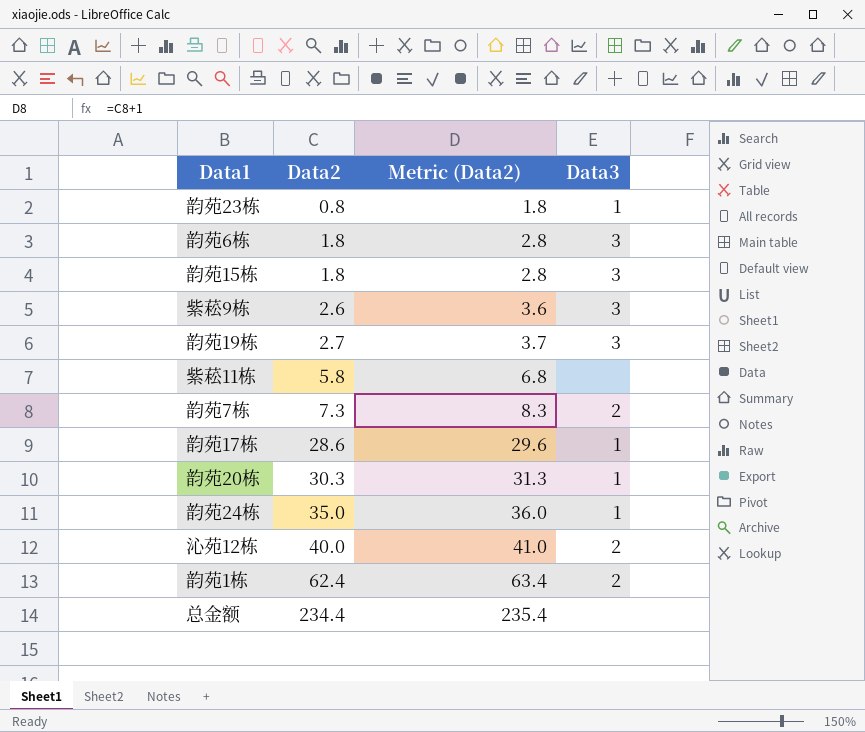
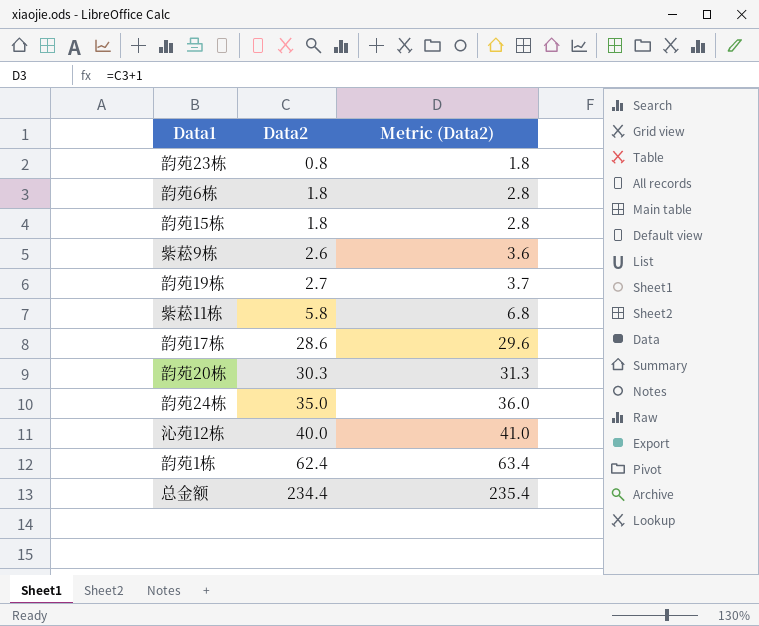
column Data3 | position: 4 -> none
row 韵苑7栋: 7.3 | 8.3 | 2 -> none

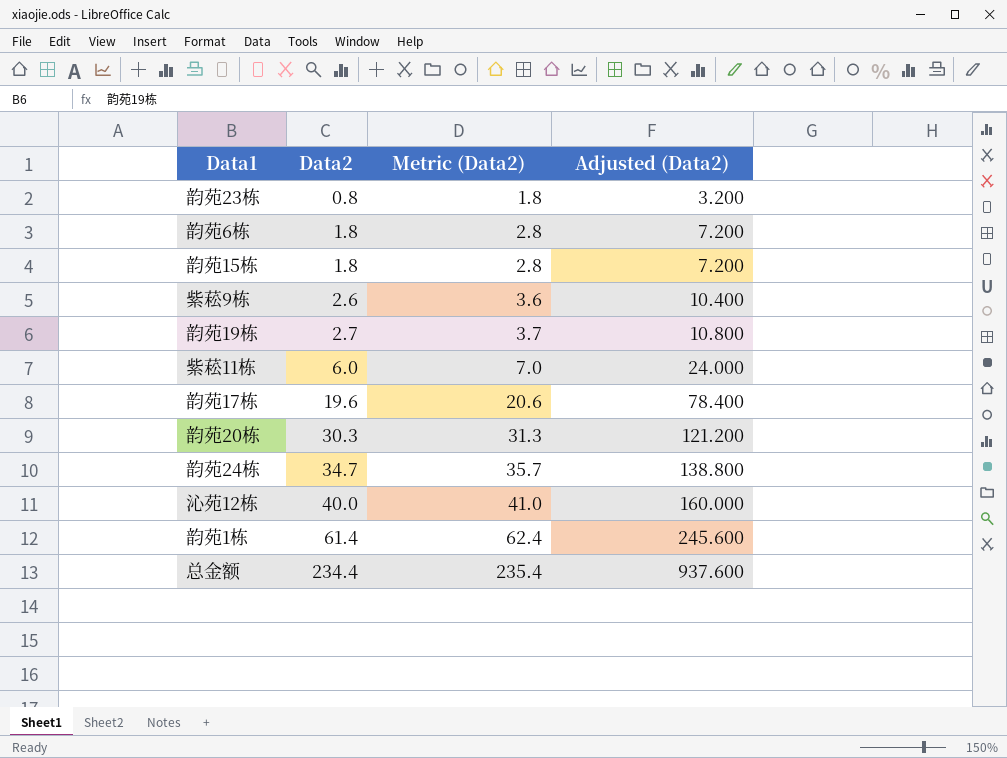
column Adjusted (Data2) | formula: none -> [Data2] * 4
紫菘11栋 | Data2: 5.8 -> 6.0
紫菘11栋 | Metric (Data2): 6.8 -> 7.0
韵苑17栋 | Data2: 28.6 -> 19.6
韵苑17栋 | Metric (Data2): 29.6 -> 20.6
韵苑24栋 | Data2: 35.0 -> 34.7
韵苑24栋 | Metric (Data2): 36.0 -> 35.7
韵苑1栋 | Data2: 62.4 -> 61.4
韵苑1栋 | Metric (Data2): 63.4 -> 62.4

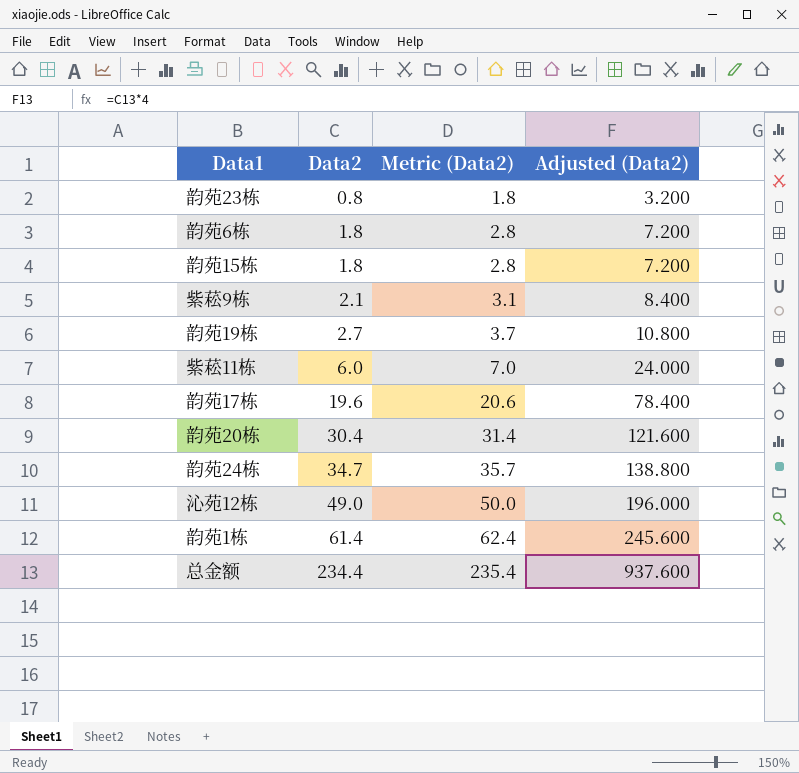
紫菘9栋 | Data2: 2.6 -> 2.1
紫菘9栋 | Metric (Data2): 3.6 -> 3.1
紫菘9栋 | Adjusted (Data2): 10.400 -> 8.400
韵苑20栋 | Data2: 30.3 -> 30.4
韵苑20栋 | Metric (Data2): 31.3 -> 31.4
韵苑20栋 | Adjusted (Data2): 121.200 -> 121.600
沁苑12栋 | Data2: 40.0 -> 49.0
沁苑12栋 | Metric (Data2): 41.0 -> 50.0
沁苑12栋 | Adjusted (Data2): 160.000 -> 196.000

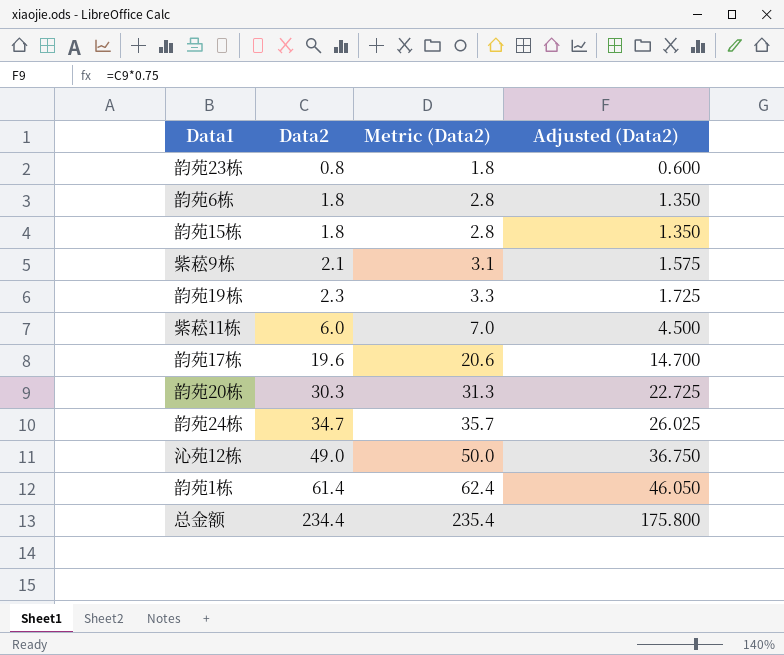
column Adjusted (Data2) | formula: [Data2] * 4 -> [Data2] * 0.75
韵苑19栋 | Data2: 2.7 -> 2.3
韵苑19栋 | Metric (Data2): 3.7 -> 3.3
韵苑20栋 | Data2: 30.4 -> 30.3
韵苑20栋 | Metric (Data2): 31.4 -> 31.3

